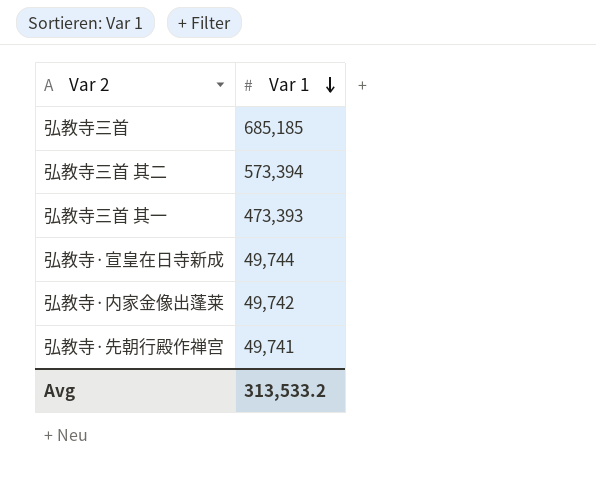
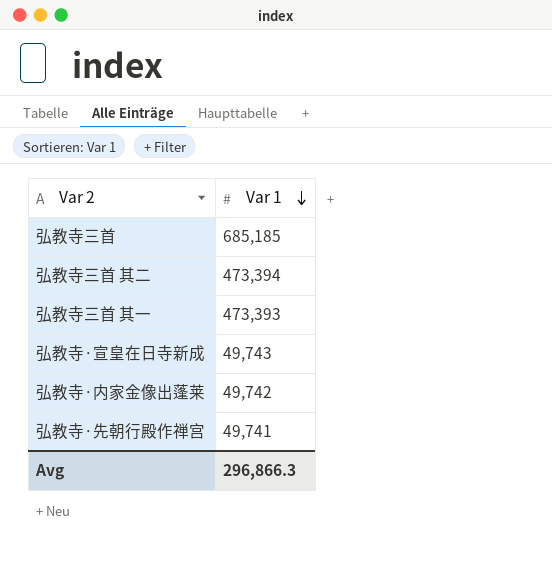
弘教寺三首 其二 | Var 1: 573,394 -> 473,394
弘教寺·宣皇在日寺新成 | Var 1: 49,744 -> 49,743
Avg | Var 1: 313,533.2 -> 296,866.3

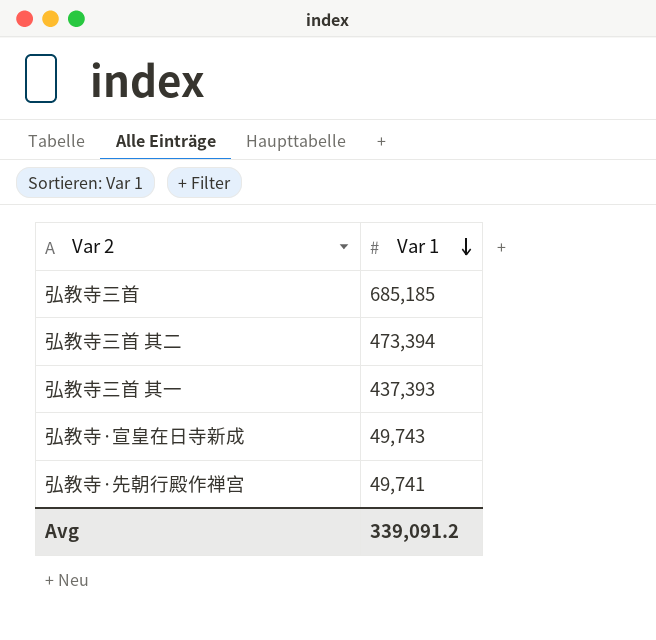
row 弘教寺·内家金像出蓬莱: 49,742 -> none
弘教寺三首 其一 | Var 1: 473,393 -> 437,393
Avg | Var 1: 296,866.3 -> 339,091.2

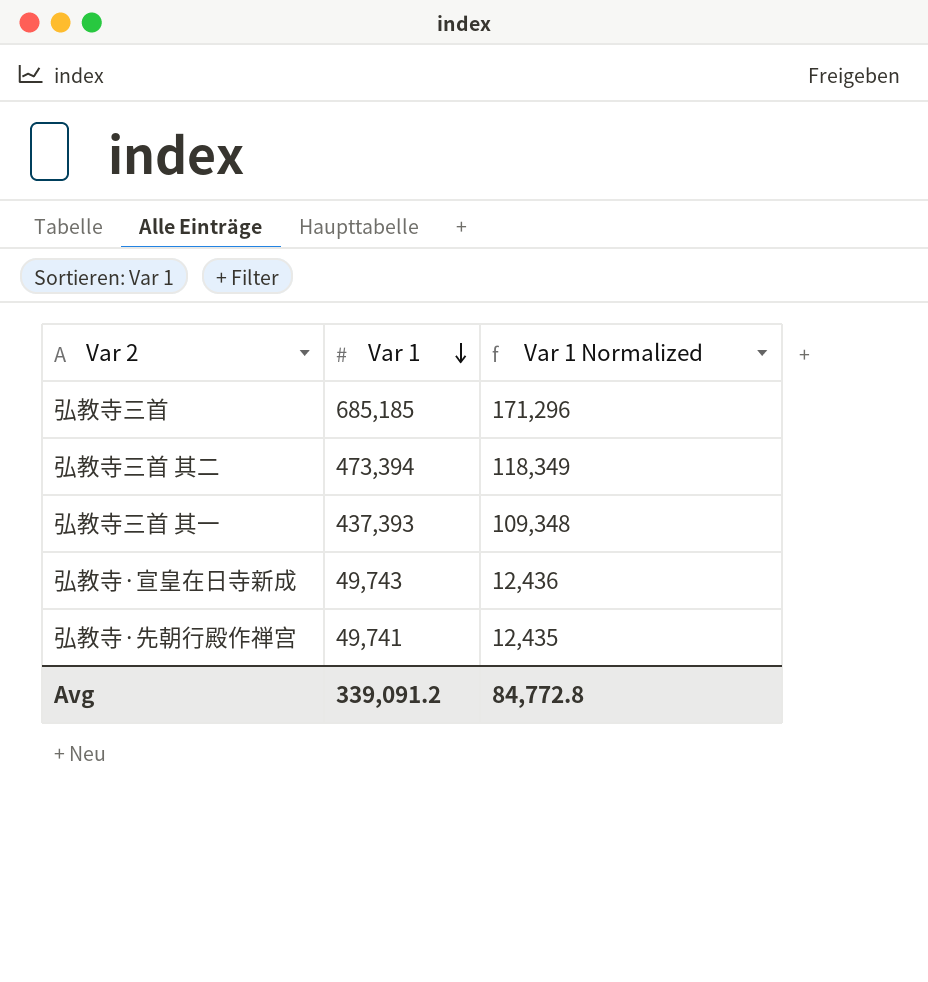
column Var 1 Normalized | formula: none -> [Var 1] * 0.25

